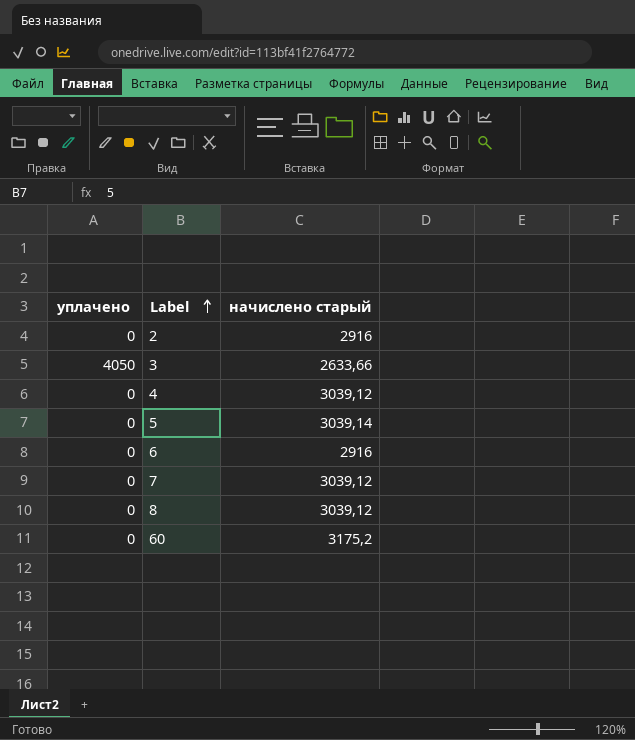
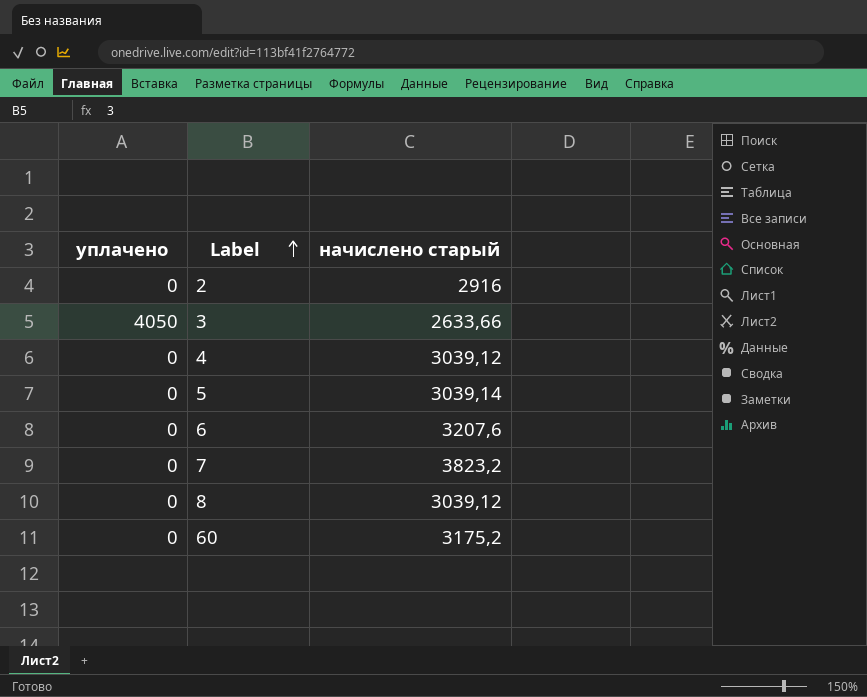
6 | начислено старый: 2916 -> 3207,6
7 | начислено старый: 3039,12 -> 3823,2

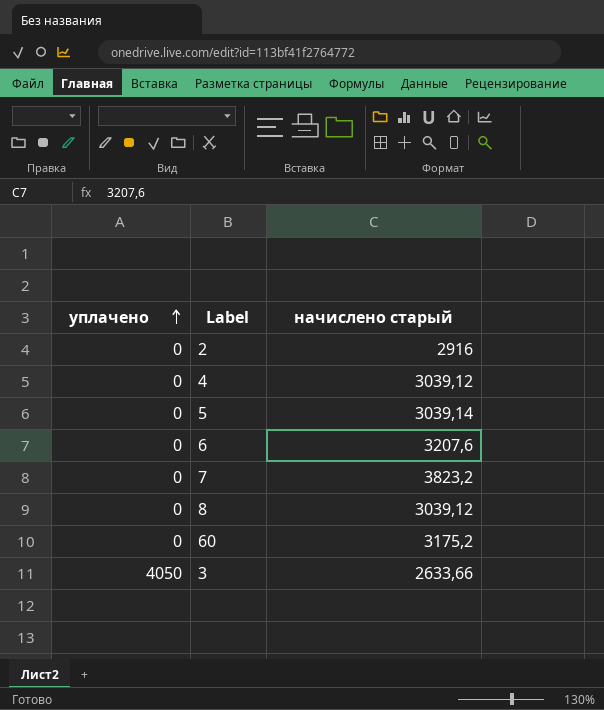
row order: Label ascending -> уплачено ascending

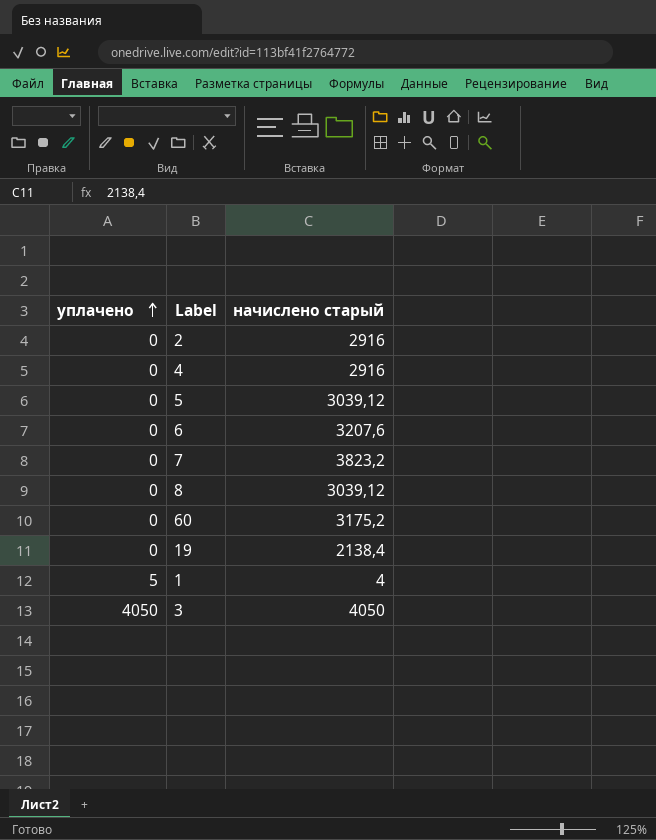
4 | начислено старый: 3039,12 -> 2916
5 | начислено старый: 3039,14 -> 3039,12
row 19: none -> 0 | 2138,4
row 1: none -> 5 | 4
3 | начислено старый: 2633,66 -> 4050

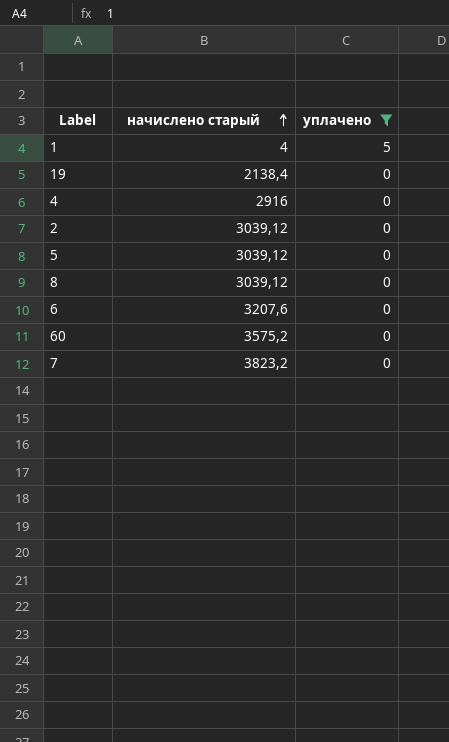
filter: none -> уплачено != 4050
row order: уплачено ascending -> начислено старый ascending
column уплачено | position: 1 -> 3
2 | начислено старый: 2916 -> 3039,12
60 | начислено старый: 3175,2 -> 3575,2

